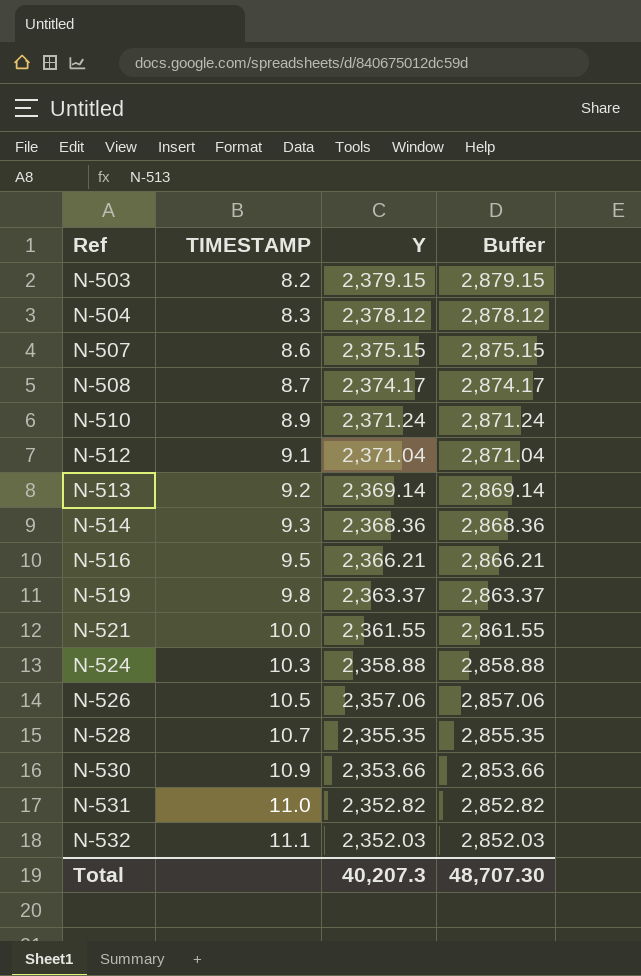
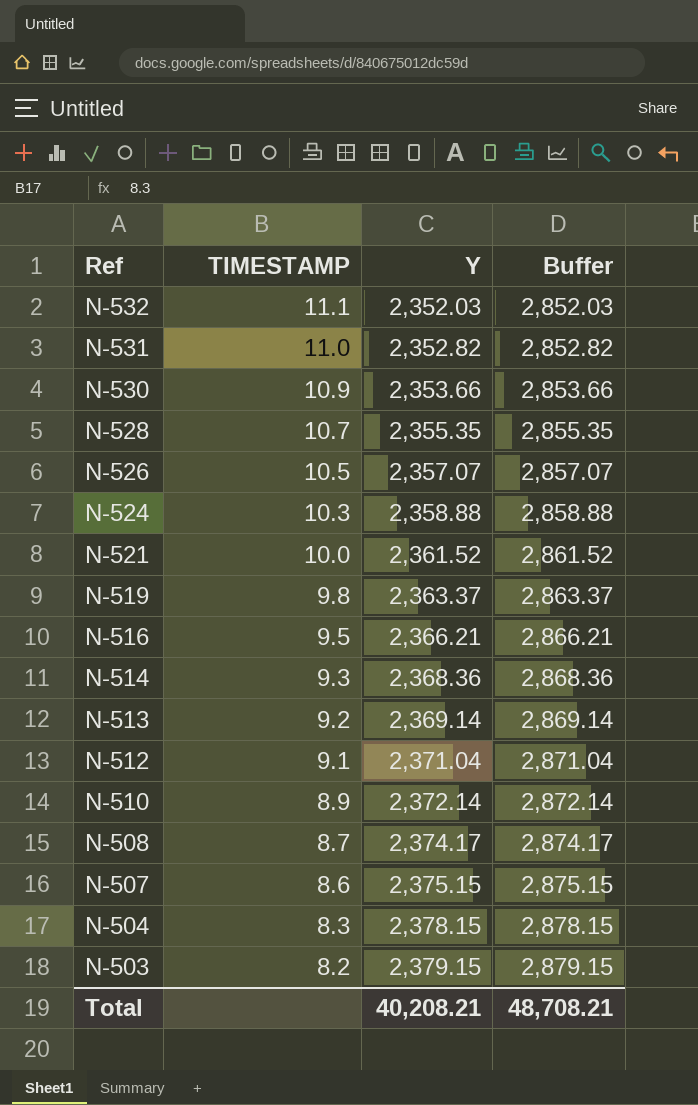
row order: Ref ascending -> Ref descending
N-526 | Y: 2,357.06 -> 2,357.07
N-526 | Buffer: 2,857.06 -> 2,857.07
N-521 | Y: 2,361.55 -> 2,361.52
N-521 | Buffer: 2,861.55 -> 2,861.52
N-510 | Y: 2,371.24 -> 2,372.14
N-510 | Buffer: 2,871.24 -> 2,872.14
N-504 | Y: 2,378.12 -> 2,378.15
N-504 | Buffer: 2,878.12 -> 2,878.15
Total | Y: 40,207.3 -> 40,208.21
Total | Buffer: 48,707.30 -> 48,708.21

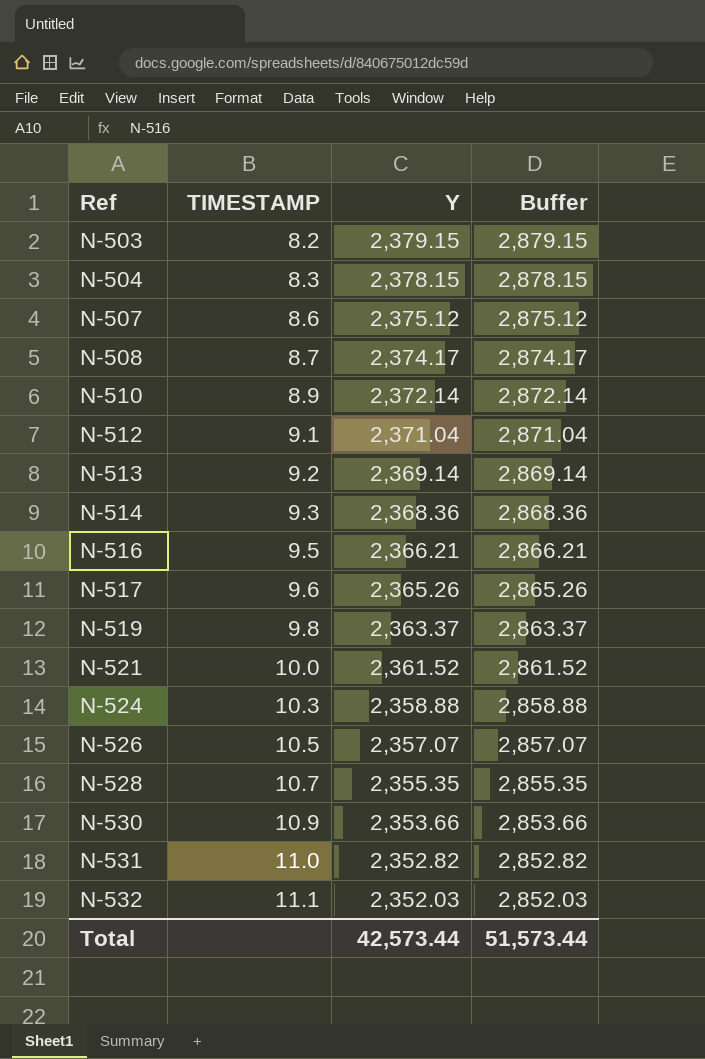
row order: Ref descending -> Ref ascending
N-507 | Y: 2,375.15 -> 2,375.12
N-507 | Buffer: 2,875.15 -> 2,875.12
row N-517: none -> 9.6 | 2,365.26 | 2,865.26
Total | Y: 40,208.21 -> 42,573.44
Total | Buffer: 48,708.21 -> 51,573.44

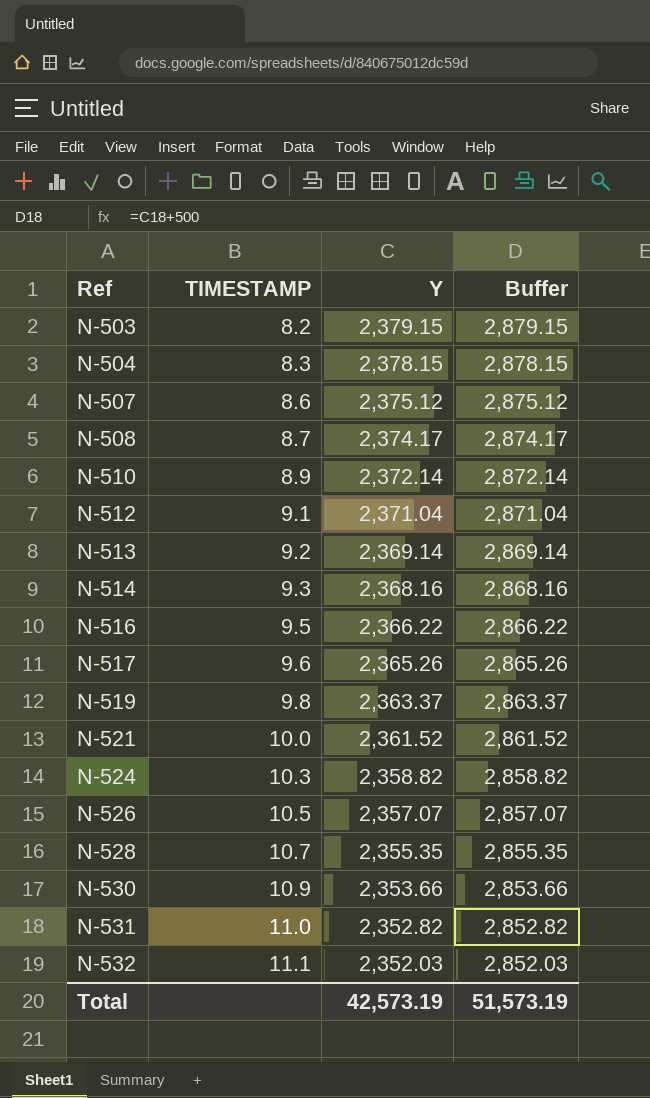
N-514 | Y: 2,368.36 -> 2,368.16
N-514 | Buffer: 2,868.36 -> 2,868.16
N-516 | Y: 2,366.21 -> 2,366.22
N-516 | Buffer: 2,866.21 -> 2,866.22
N-524 | Y: 2,358.88 -> 2,358.82
N-524 | Buffer: 2,858.88 -> 2,858.82
Total | Y: 42,573.44 -> 42,573.19
Total | Buffer: 51,573.44 -> 51,573.19

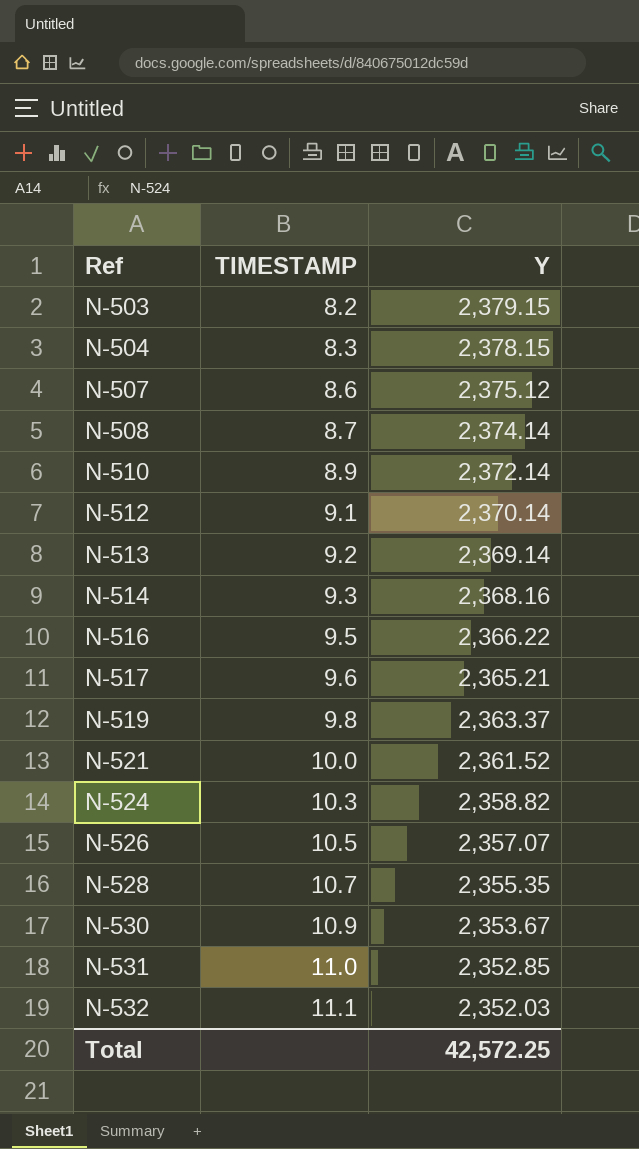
column Buffer | formula: [Y] + 500 -> none
N-508 | Y: 2,374.17 -> 2,374.14
N-512 | Y: 2,371.04 -> 2,370.14
N-517 | Y: 2,365.26 -> 2,365.21
N-530 | Y: 2,353.66 -> 2,353.67
N-531 | Y: 2,352.82 -> 2,352.85
Total | Y: 42,573.19 -> 42,572.25

